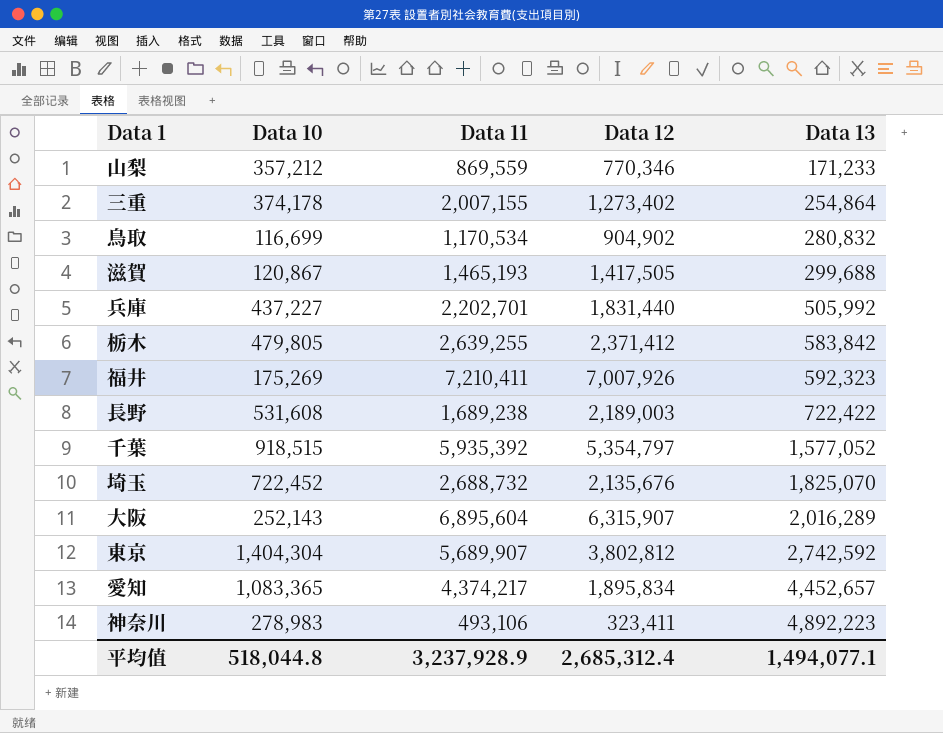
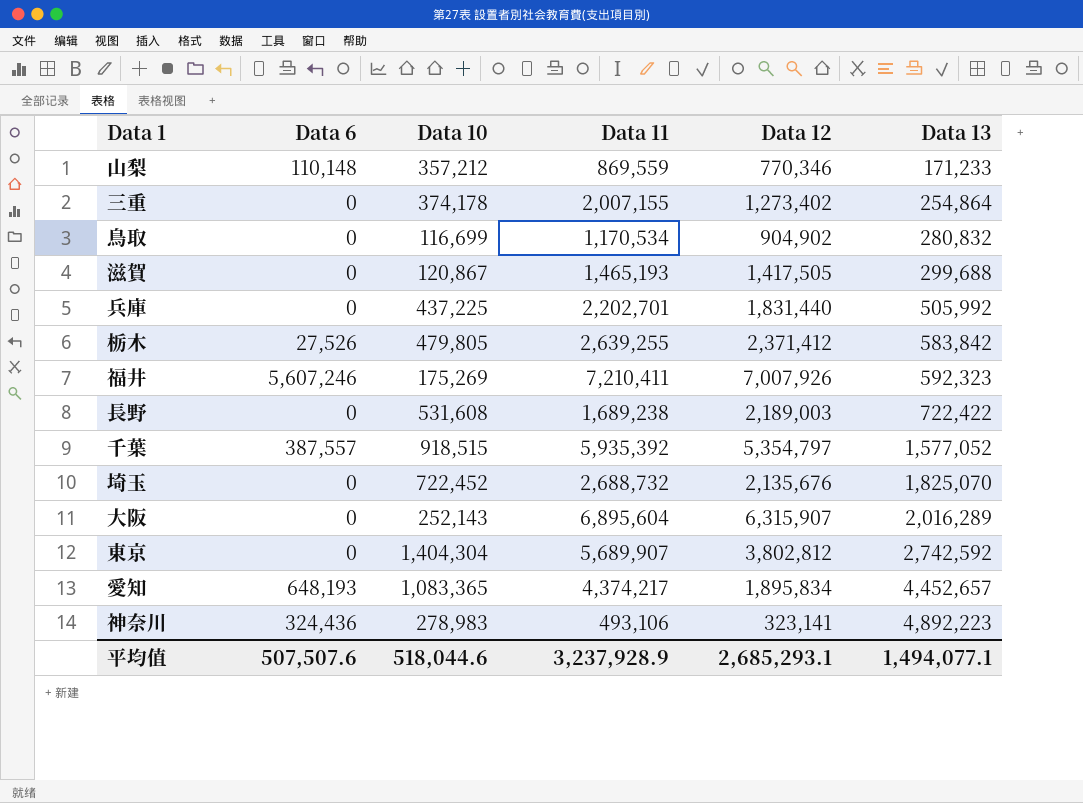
column Data 6 | position: none -> 2
兵庫 | Data 10: 437,227 -> 437,225
神奈川 | Data 12: 323,411 -> 323,141
平均值 | Data 10: 518,044.8 -> 518,044.6
平均值 | Data 12: 2,685,312.4 -> 2,685,293.1

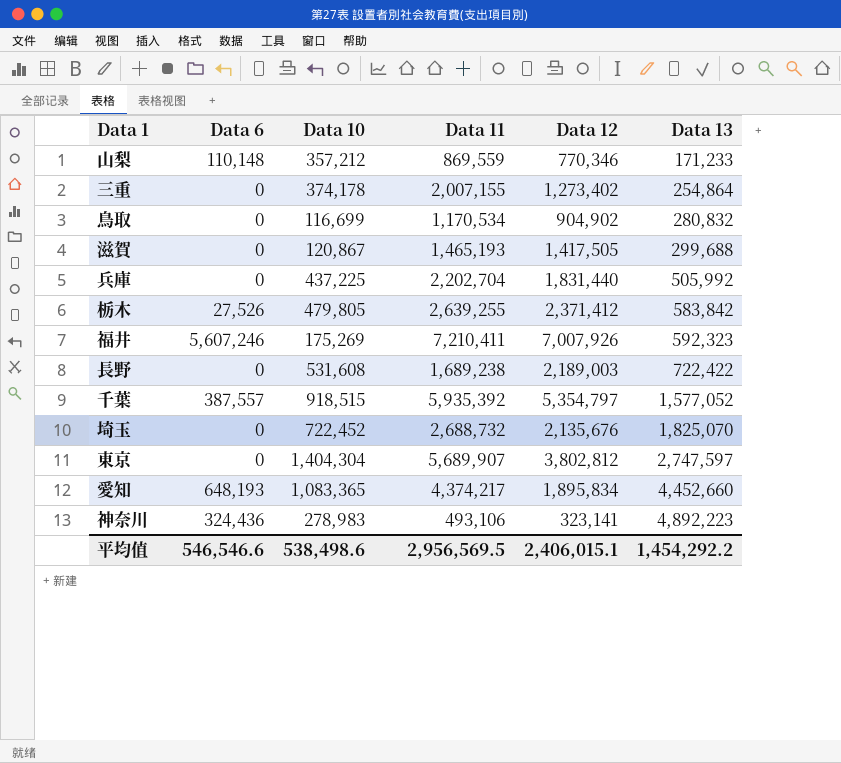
row 大阪: 0 | 252,143 | 6,895,604 | 6,315,907 | 2,016,289 -> none
兵庫 | Data 11: 2,202,701 -> 2,202,704
東京 | Data 13: 2,742,592 -> 2,747,597
愛知 | Data 13: 4,452,657 -> 4,452,660
平均值 | Data 6: 507,507.6 -> 546,546.6
平均值 | Data 10: 518,044.6 -> 538,498.6
平均值 | Data 11: 3,237,928.9 -> 2,956,569.5
平均值 | Data 12: 2,685,293.1 -> 2,406,015.1
平均值 | Data 13: 1,494,077.1 -> 1,454,292.2

